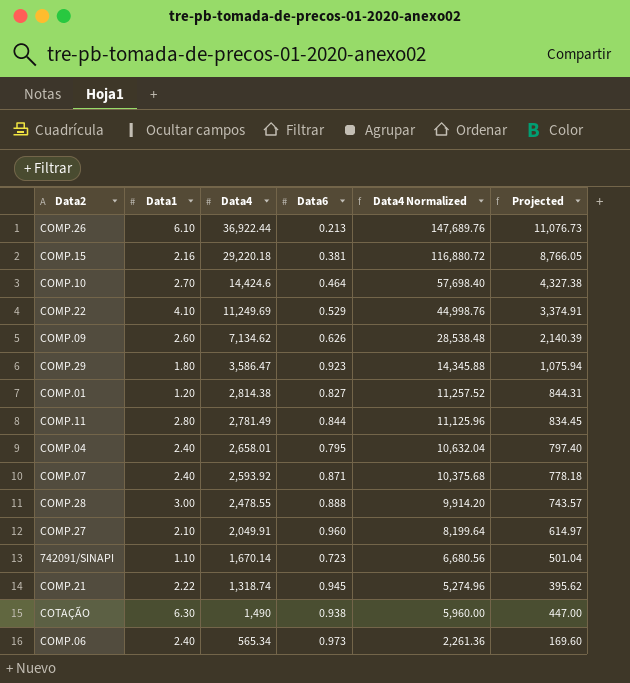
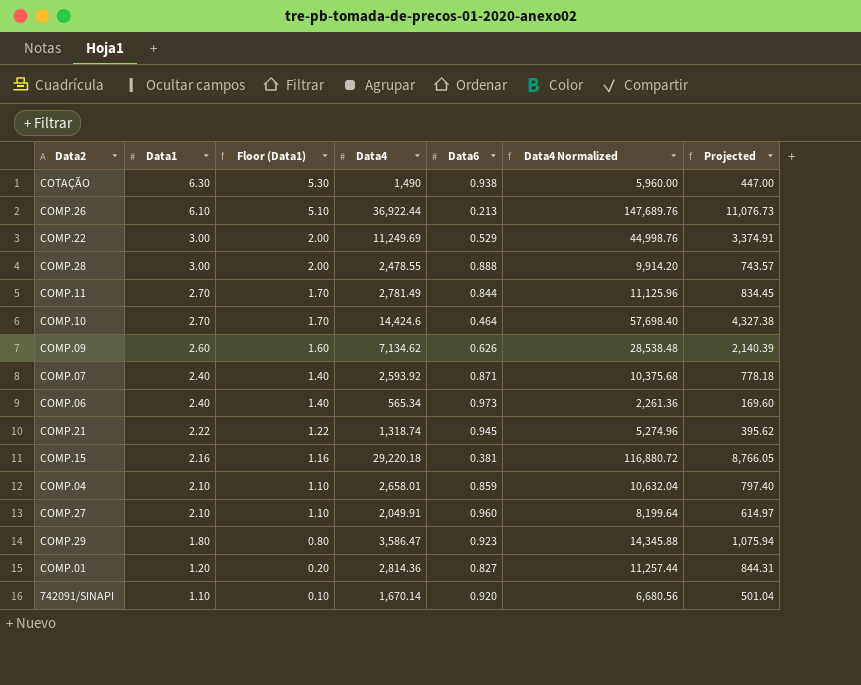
row order: none -> Data1 descending
column Floor (Data1) | formula: none -> [Data1] - 1
COMP.22 | Data1: 4.10 -> 3.00
COMP.11 | Data1: 2.80 -> 2.70
COMP.04 | Data1: 2.40 -> 2.10
COMP.04 | Data6: 0.795 -> 0.859
COMP.01 | Data4: 2,814.38 -> 2,814.36
COMP.01 | Data4 Normalized: 11,257.52 -> 11,257.44
742091/SINAPI | Data6: 0.723 -> 0.920

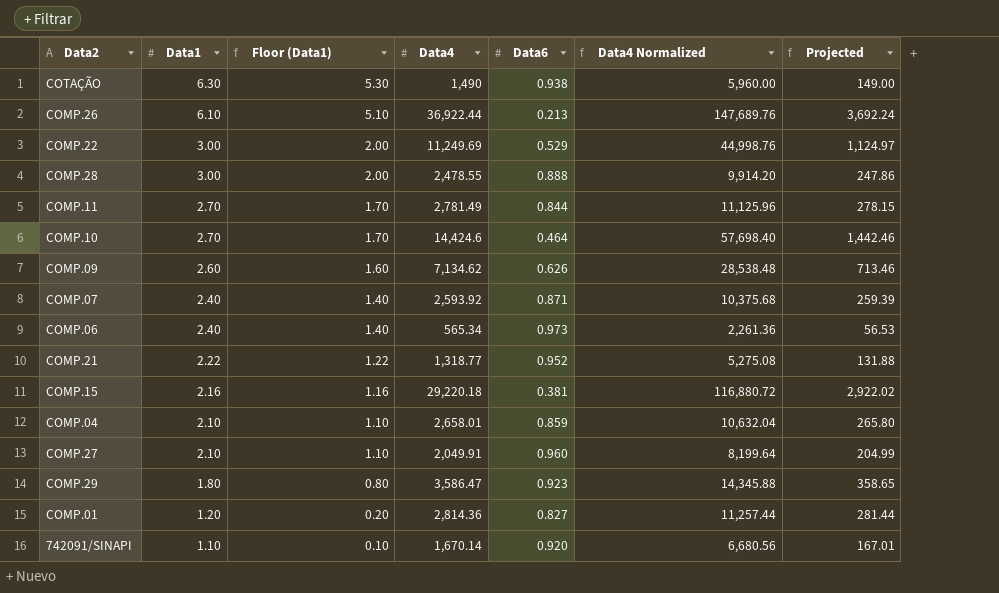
column Projected | formula: [Data4] * 0.3 -> [Data4] * 0.1
COMP.21 | Data4: 1,318.74 -> 1,318.77
COMP.21 | Data6: 0.945 -> 0.952
COMP.21 | Data4 Normalized: 5,274.96 -> 5,275.08

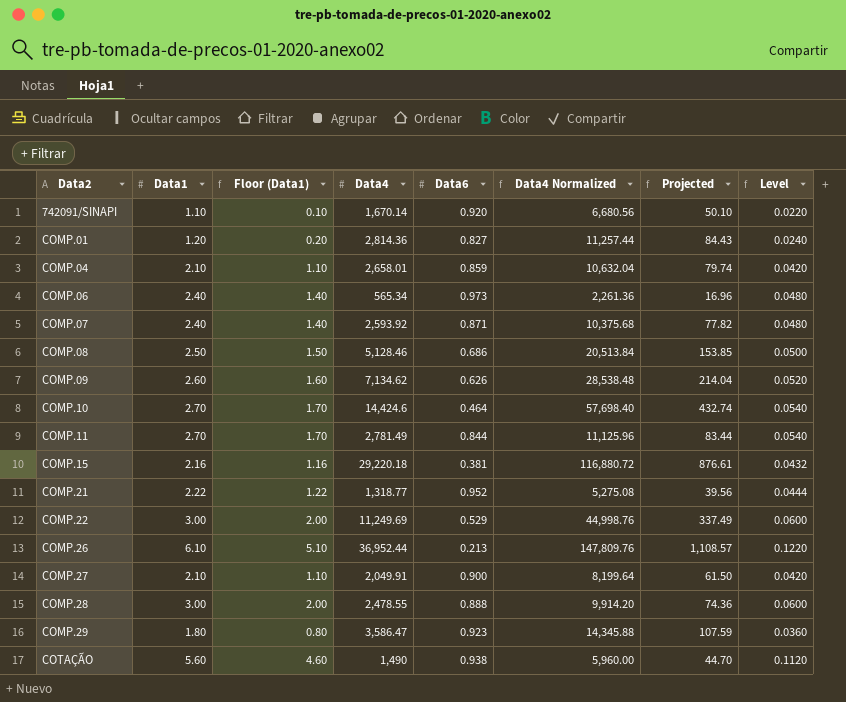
row order: Data1 descending -> Data2 ascending
column Projected | formula: [Data4] * 0.1 -> [Data4] * 0.03
column Level | formula: none -> [Data1] * 0.02
row COMP.08: none -> 2.50 | 1.50 | 5,128.46 | 0.686 | 20,513.84 | 153.85 | 0.0500
COMP.26 | Data4: 36,922.44 -> 36,952.44
COMP.26 | Data4 Normalized: 147,689.76 -> 147,809.76
COMP.27 | Data6: 0.960 -> 0.900
COTAÇÃO | Data1: 6.30 -> 5.60
COTAÇÃO | Floor (Data1): 5.30 -> 4.60

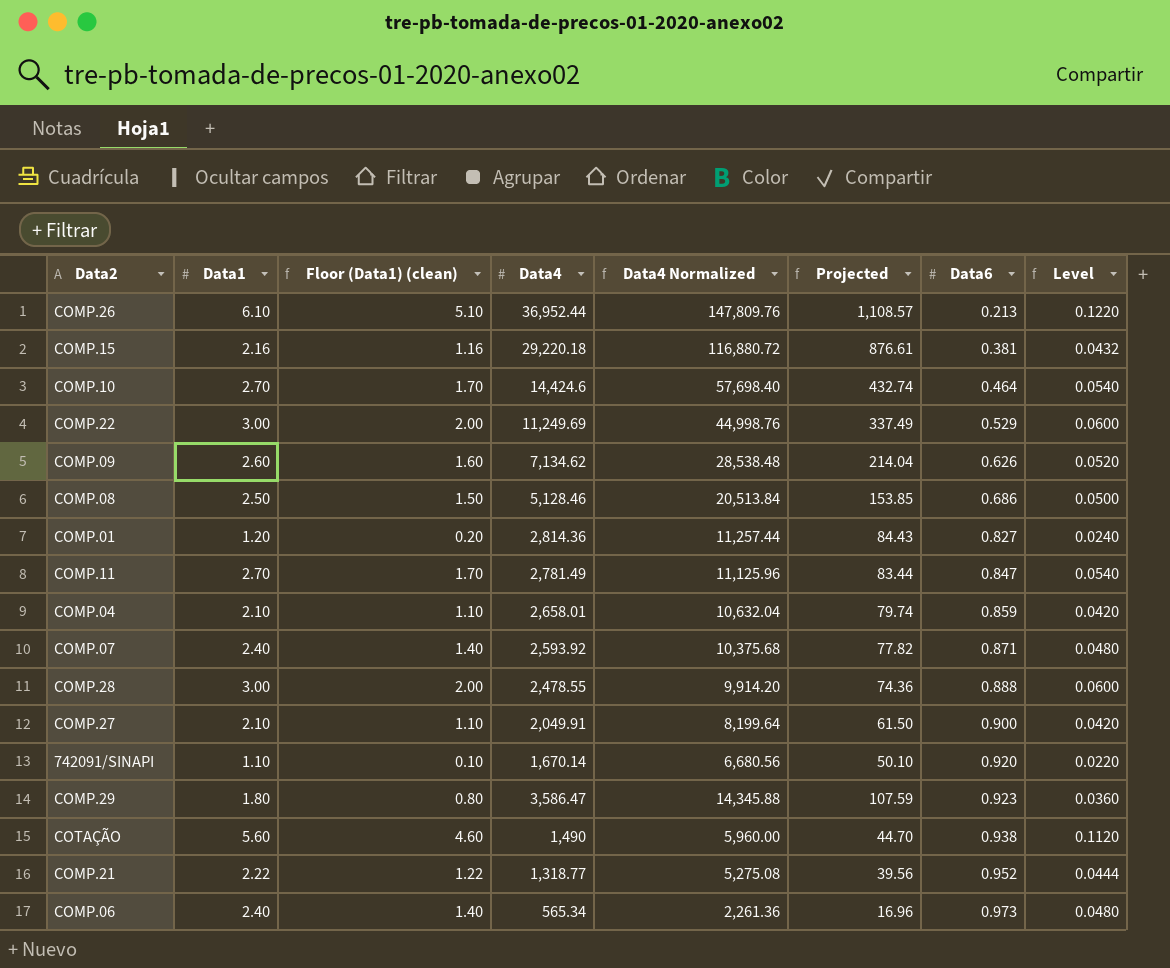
row order: Data2 ascending -> Data6 ascending
column name: Floor (Data1) -> Floor (Data1) (clean)
column Data6 | position: 5 -> 7
COMP.11 | Data6: 0.844 -> 0.847

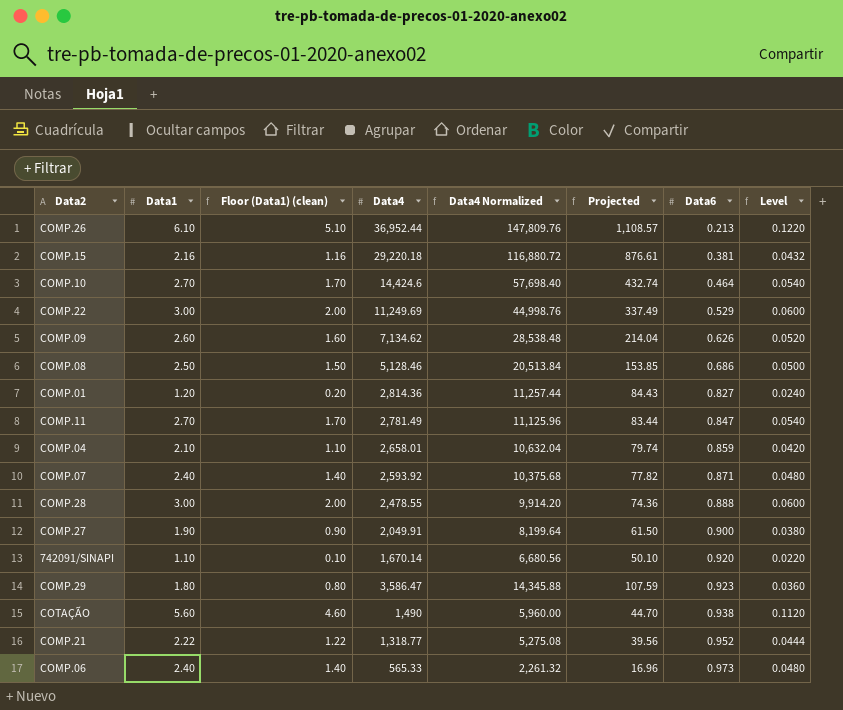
COMP.27 | Data1: 2.10 -> 1.90
COMP.27 | Floor (Data1) (clean): 1.10 -> 0.90
COMP.27 | Level: 0.0420 -> 0.0380
COMP.06 | Data4: 565.34 -> 565.33
COMP.06 | Data4 Normalized: 2,261.36 -> 2,261.32

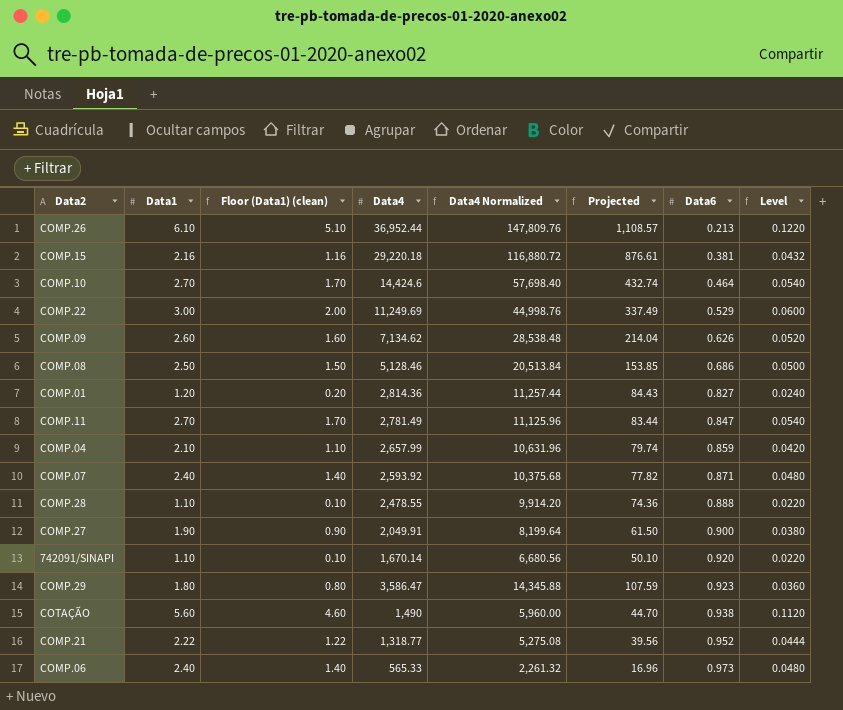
COMP.04 | Data4: 2,658.01 -> 2,657.99
COMP.04 | Data4 Normalized: 10,632.04 -> 10,631.96
COMP.28 | Data1: 3.00 -> 1.10
COMP.28 | Floor (Data1) (clean): 2.00 -> 0.10
COMP.28 | Level: 0.0600 -> 0.0220

